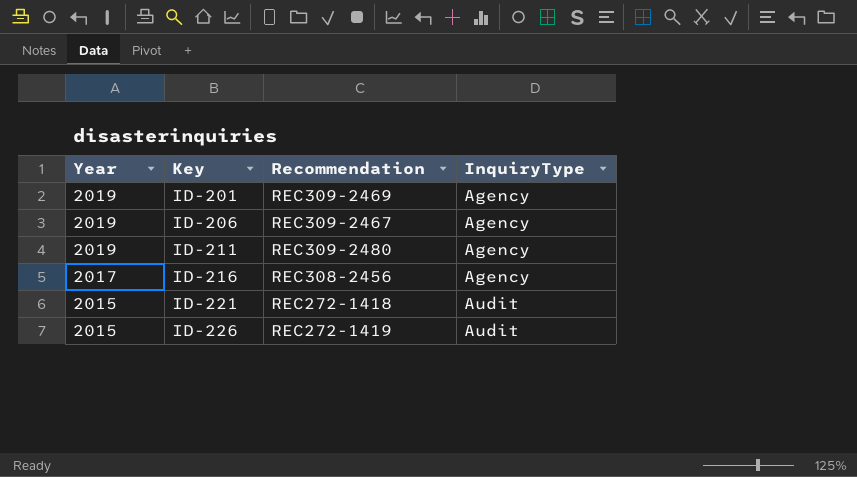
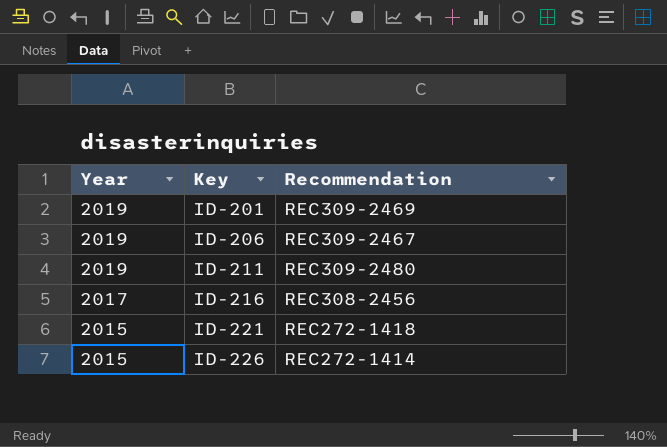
column InquiryType | position: 4 -> none
ID-226 | Recommendation: REC272-1419 -> REC272-1414

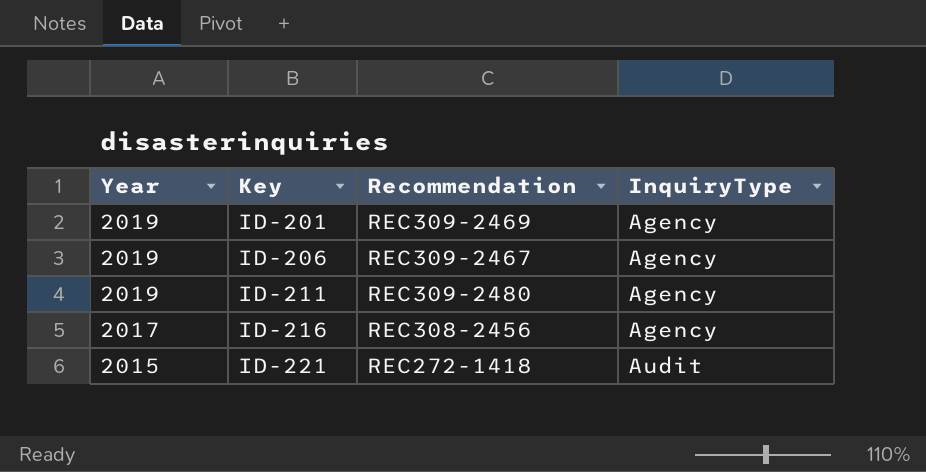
column InquiryType | position: none -> 4
row ID-226: 2015 | REC272-1414 -> none

